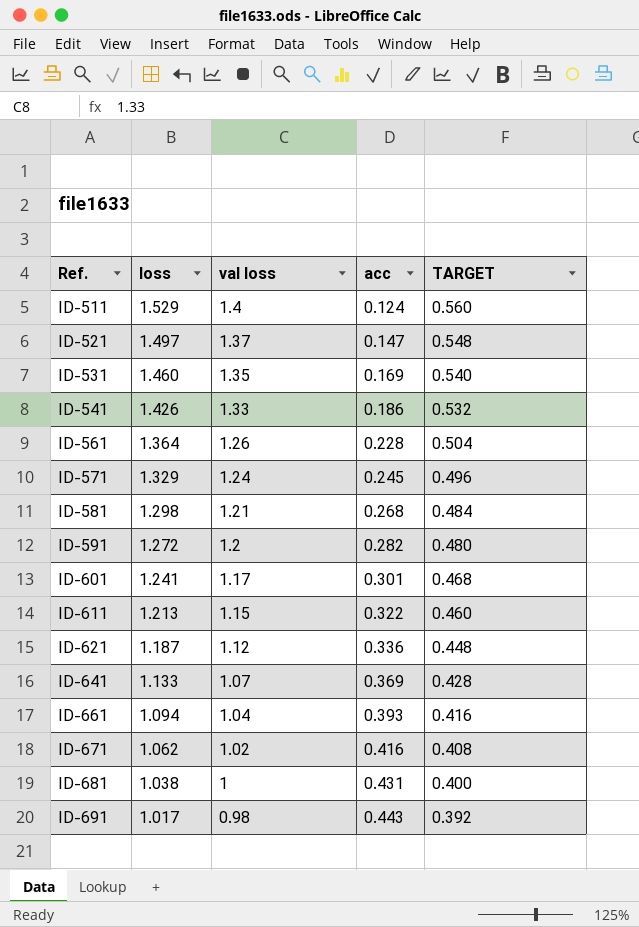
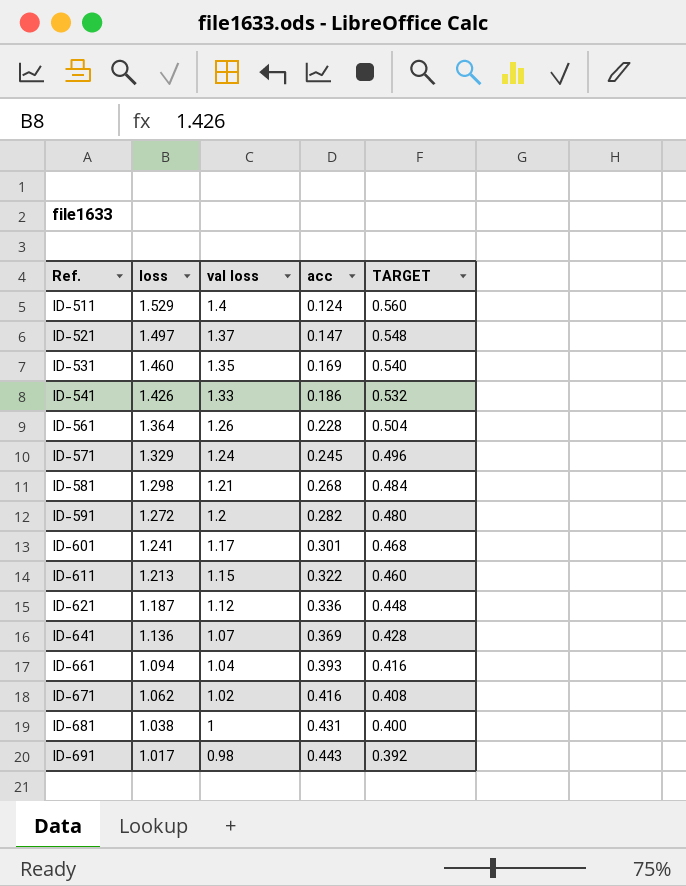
ID-641 | loss: 1.133 -> 1.136

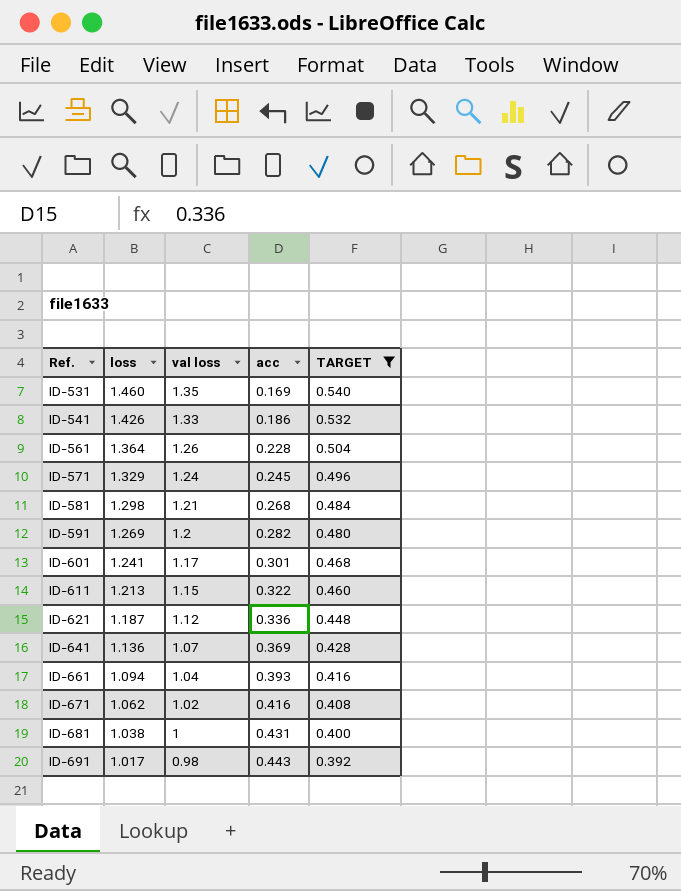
filter: none -> TARGET <= 0.540
ID-591 | loss: 1.272 -> 1.269

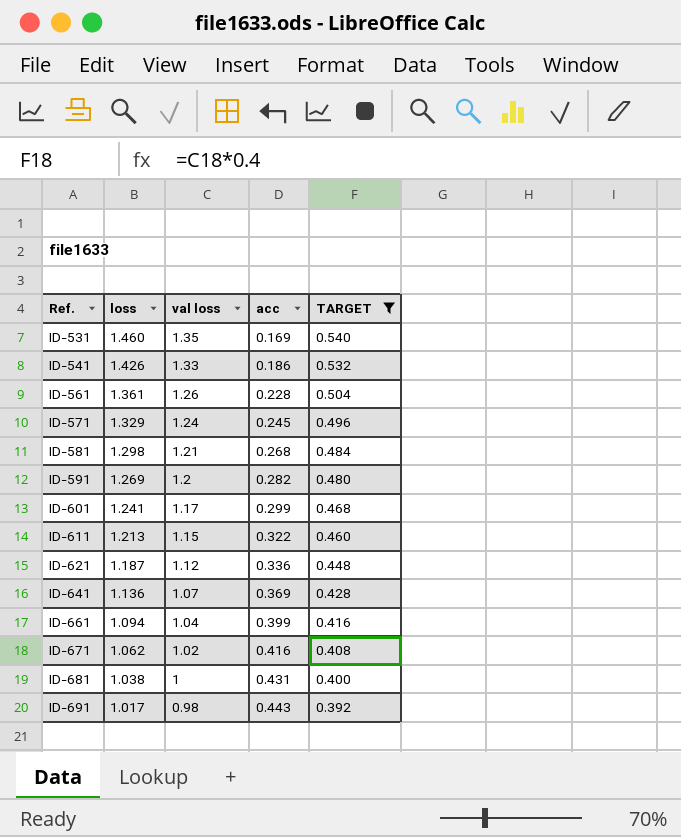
ID-561 | loss: 1.364 -> 1.361
ID-601 | acc: 0.301 -> 0.299
ID-661 | acc: 0.393 -> 0.399

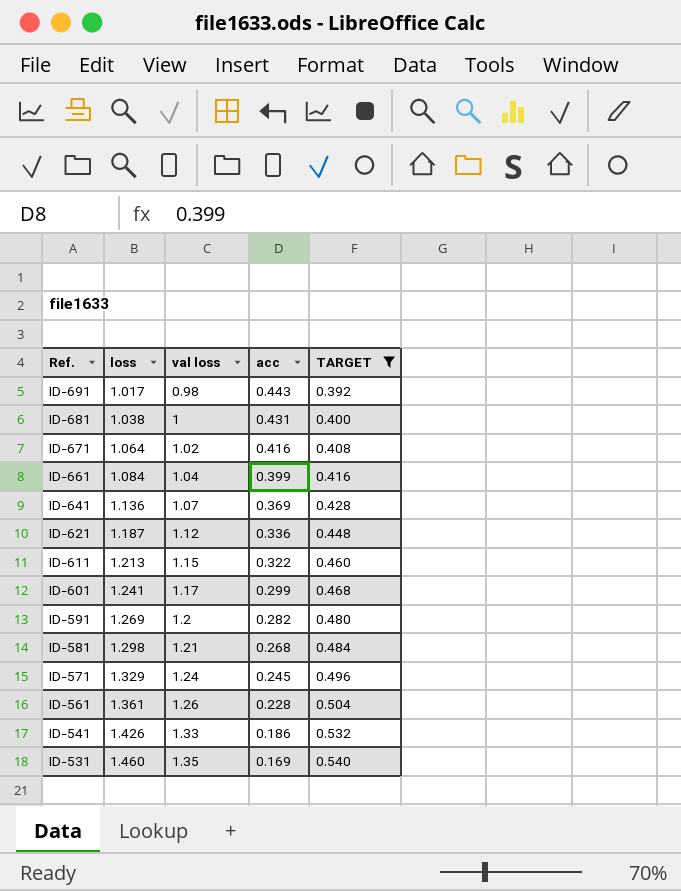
row order: Ref. ascending -> Ref. descending
ID-671 | loss: 1.062 -> 1.064
ID-661 | loss: 1.094 -> 1.084

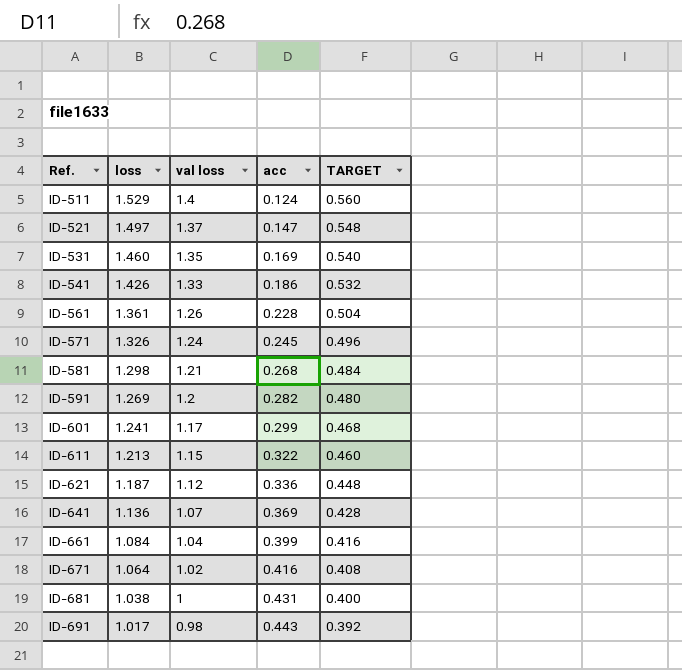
filter: TARGET <= 0.540 -> none
row order: Ref. descending -> Ref. ascending
ID-571 | loss: 1.329 -> 1.326

